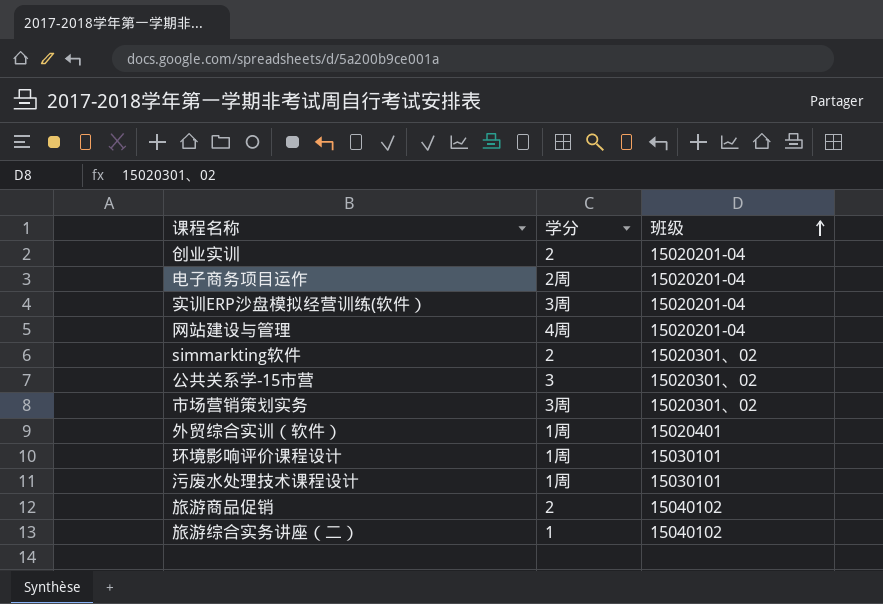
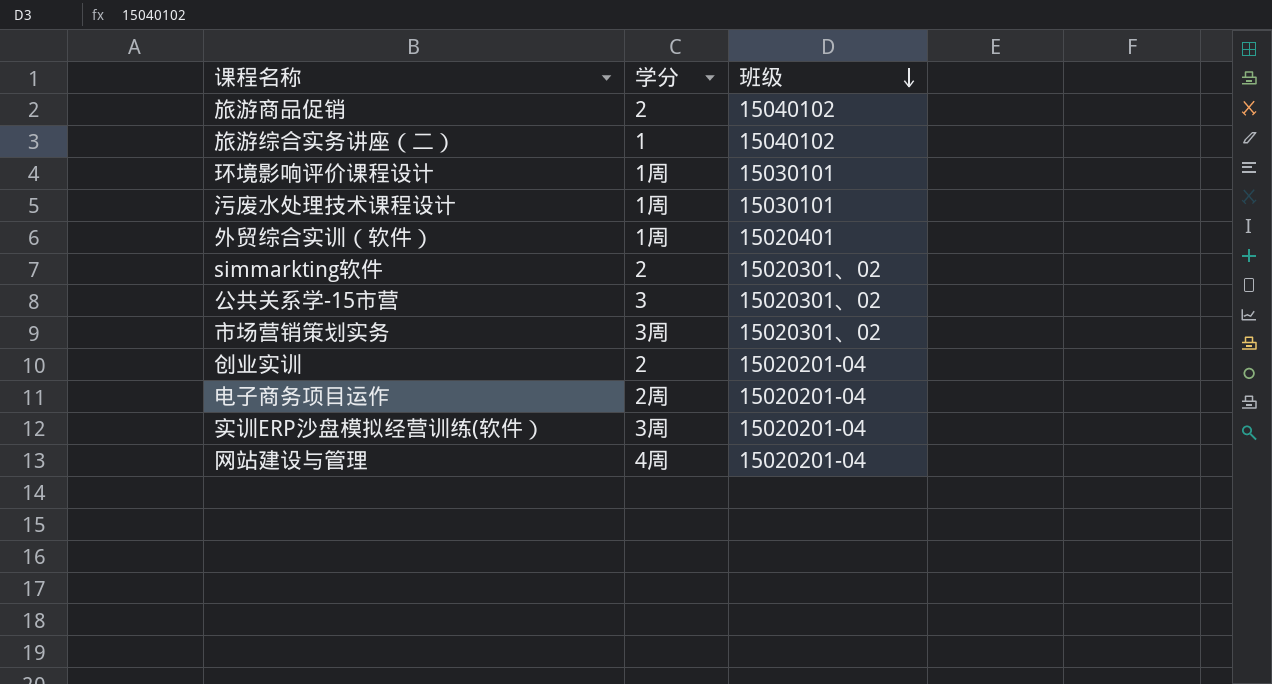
row order: 班级 ascending -> 班级 descending

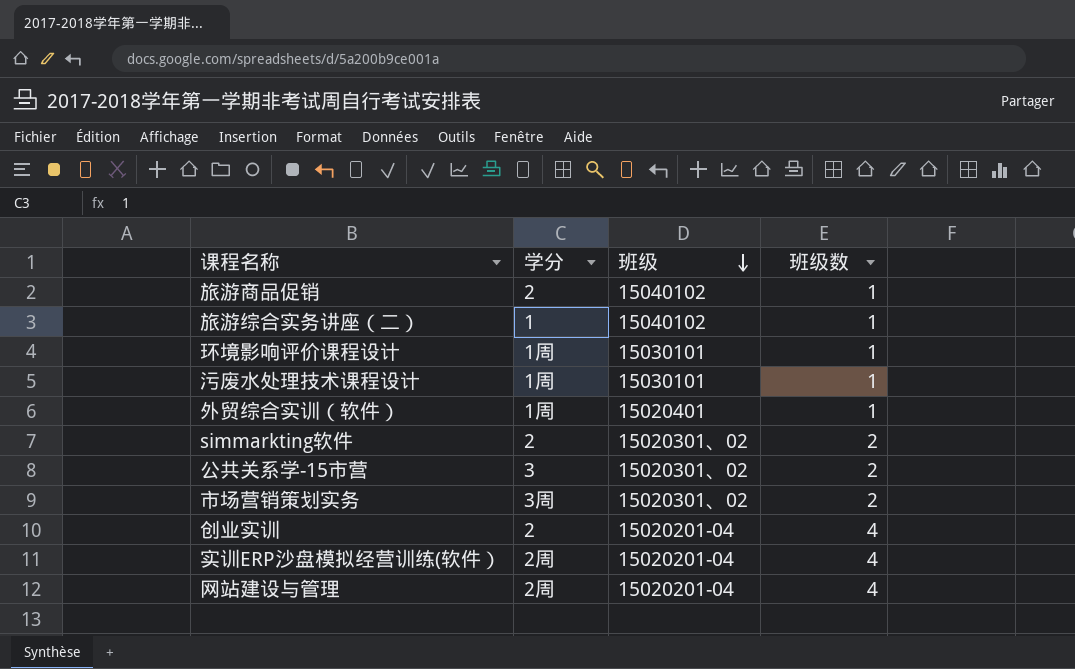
column 班级数 | position: none -> 4
row 电子商务项目运作: 2周 | 15020201-04 -> none
实训ERP沙盘模拟经营训练(软件） | 学分: 3周 -> 2周
网站建设与管理 | 学分: 4周 -> 2周

